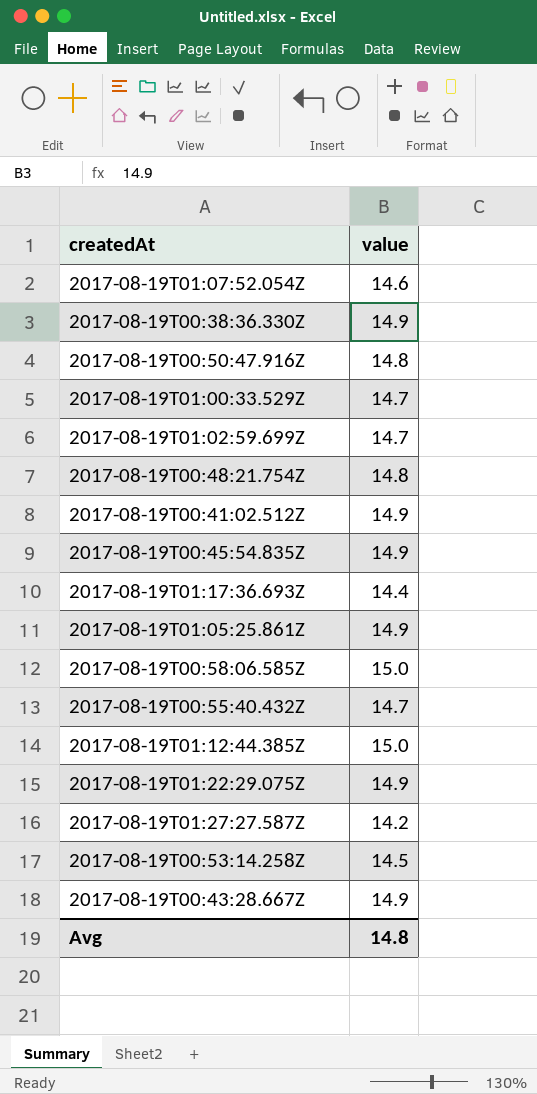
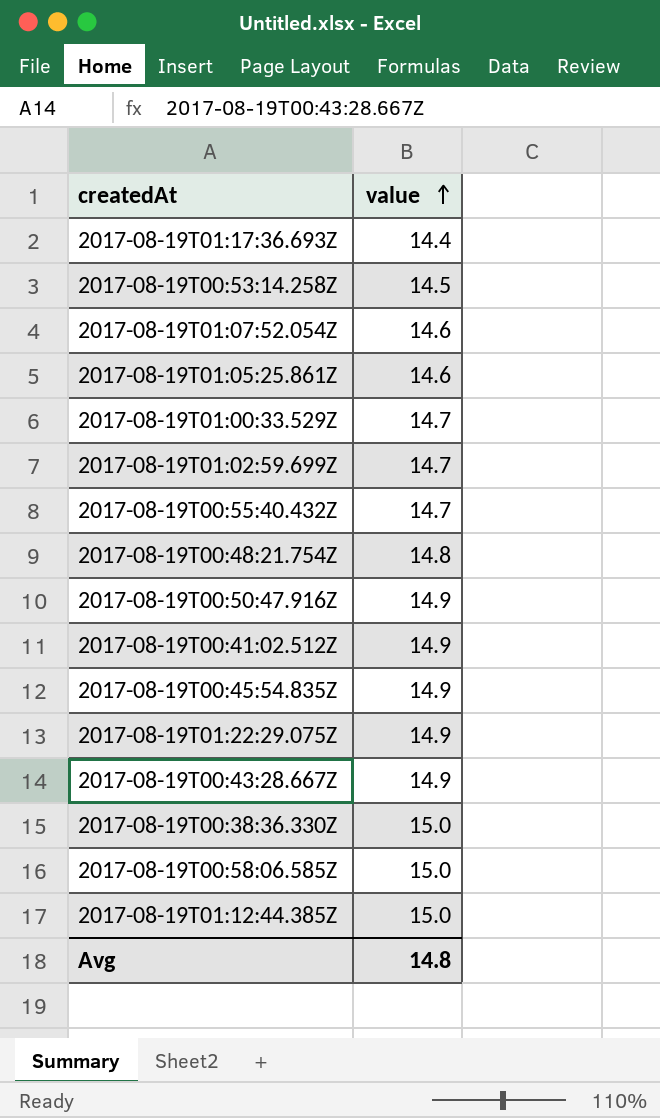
row order: none -> value ascending
row 2017-08-19T01:27:27.587Z: 14.2 -> none
2017-08-19T01:05:25.861Z | value: 14.9 -> 14.6
2017-08-19T00:50:47.916Z | value: 14.8 -> 14.9
2017-08-19T00:38:36.330Z | value: 14.9 -> 15.0

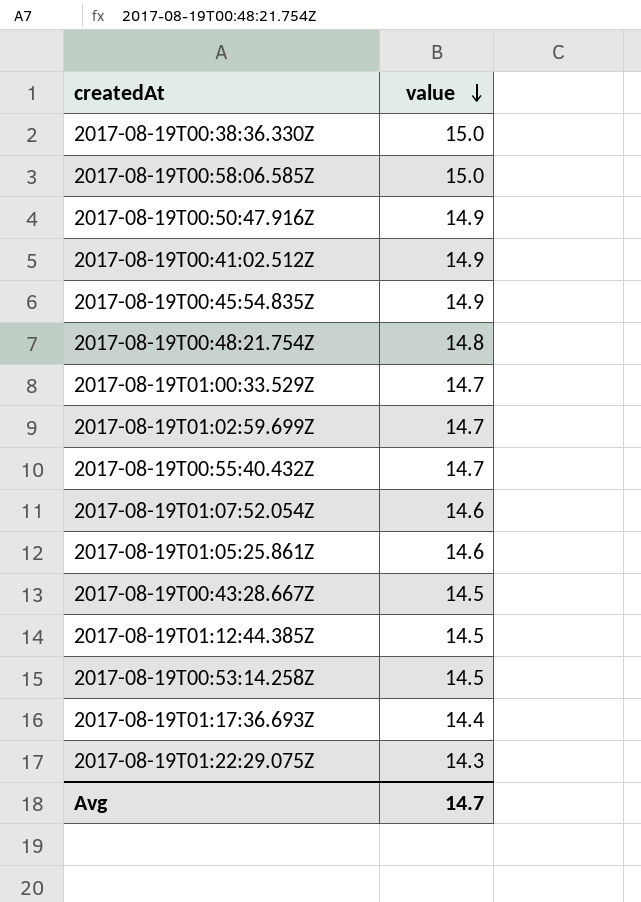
row order: value ascending -> value descending
2017-08-19T00:43:28.667Z | value: 14.9 -> 14.5
2017-08-19T01:12:44.385Z | value: 15.0 -> 14.5
2017-08-19T01:22:29.075Z | value: 14.9 -> 14.3
Avg | value: 14.8 -> 14.7

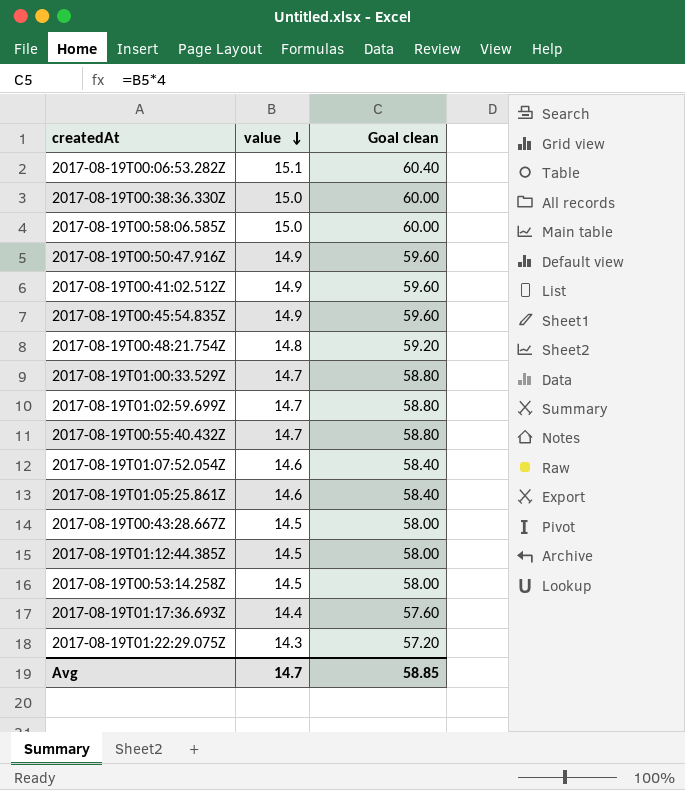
column Goal clean | formula: none -> [value] * 4
row 2017-08-19T00:06:53.282Z: none -> 15.1 | 60.40

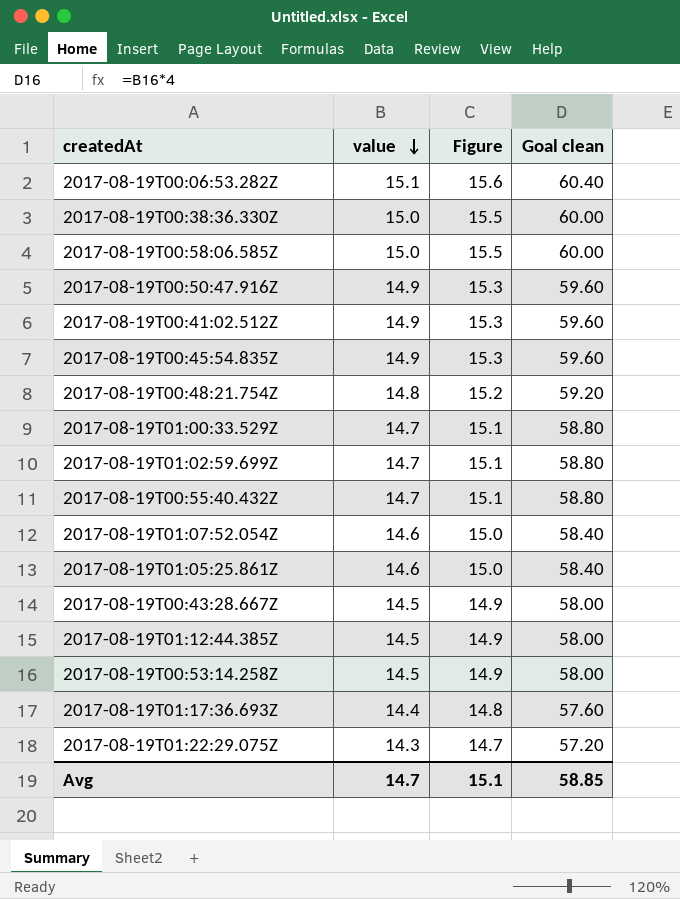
column Figure | formula: none -> [value] * 1.03

